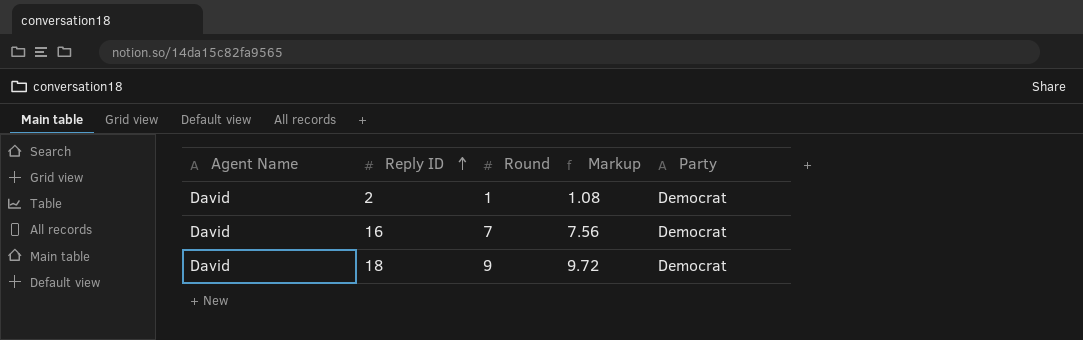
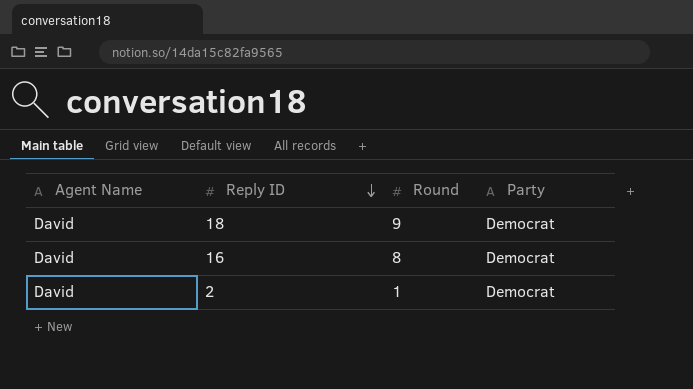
row order: Reply ID ascending -> Reply ID descending
column Markup | formula: [Round] * 1.08 -> none
16 | Round: 7 -> 8

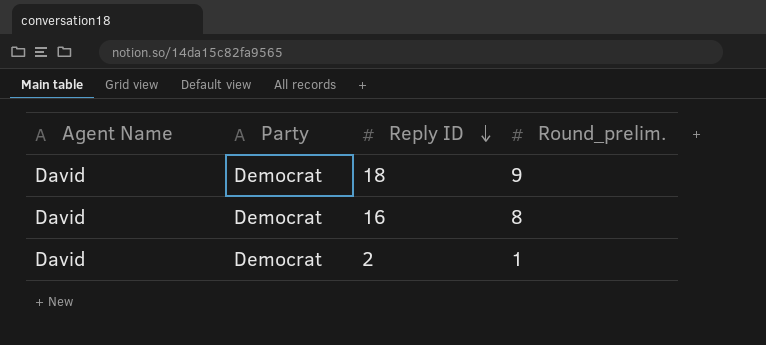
column Party | position: 4 -> 2
column name: Round -> Round_prelim.

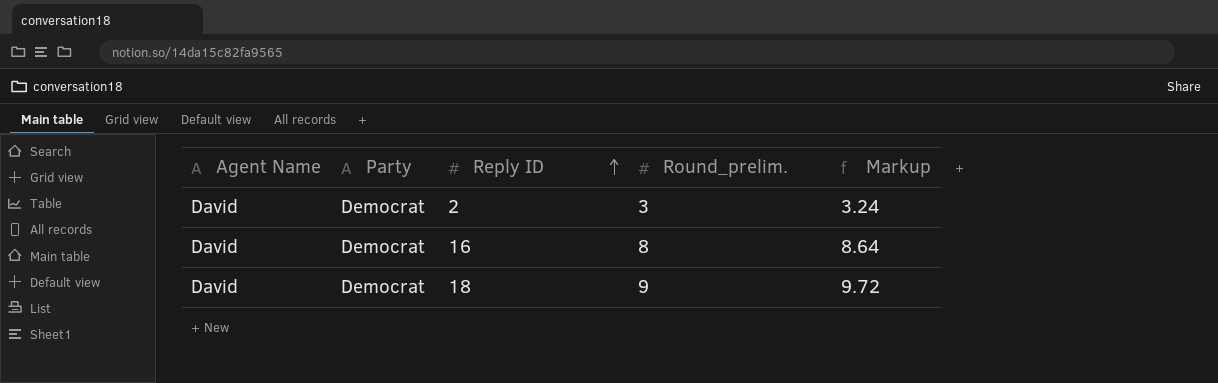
row order: Reply ID descending -> Reply ID ascending
column Markup | formula: none -> [Round_prelim.] * 1.08
2 | Round_prelim.: 1 -> 3

